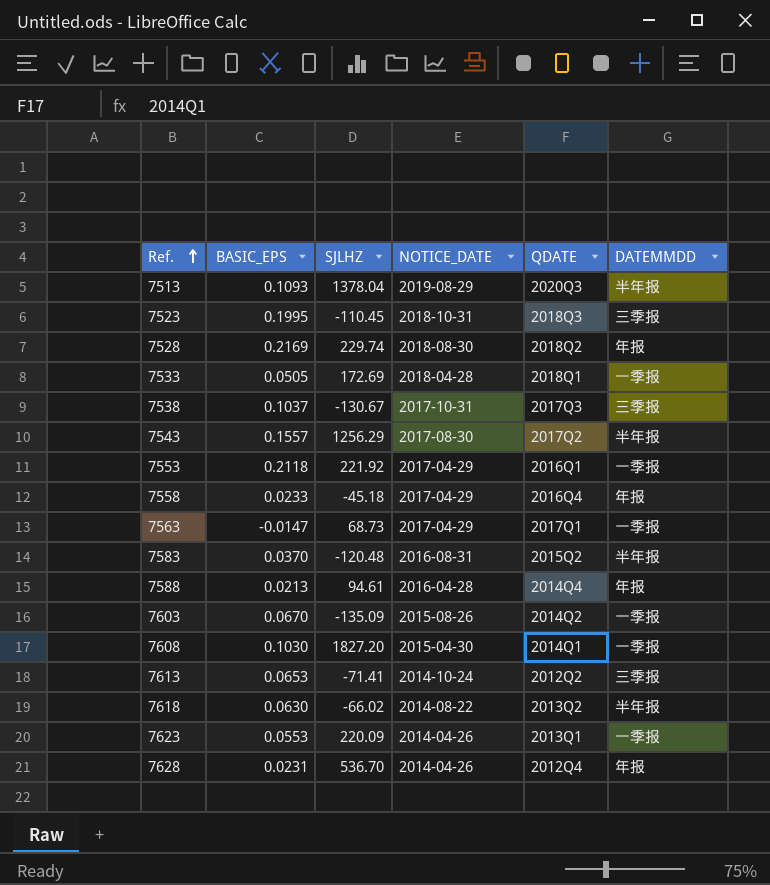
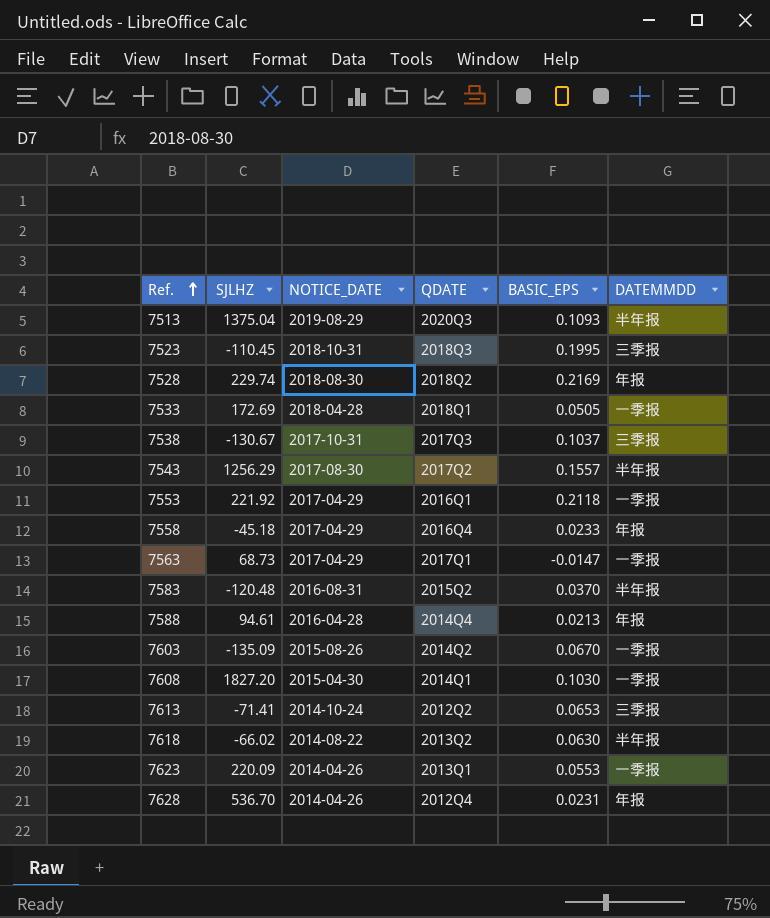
column BASIC_EPS | position: 2 -> 5
7513 | SJLHZ: 1378.04 -> 1375.04

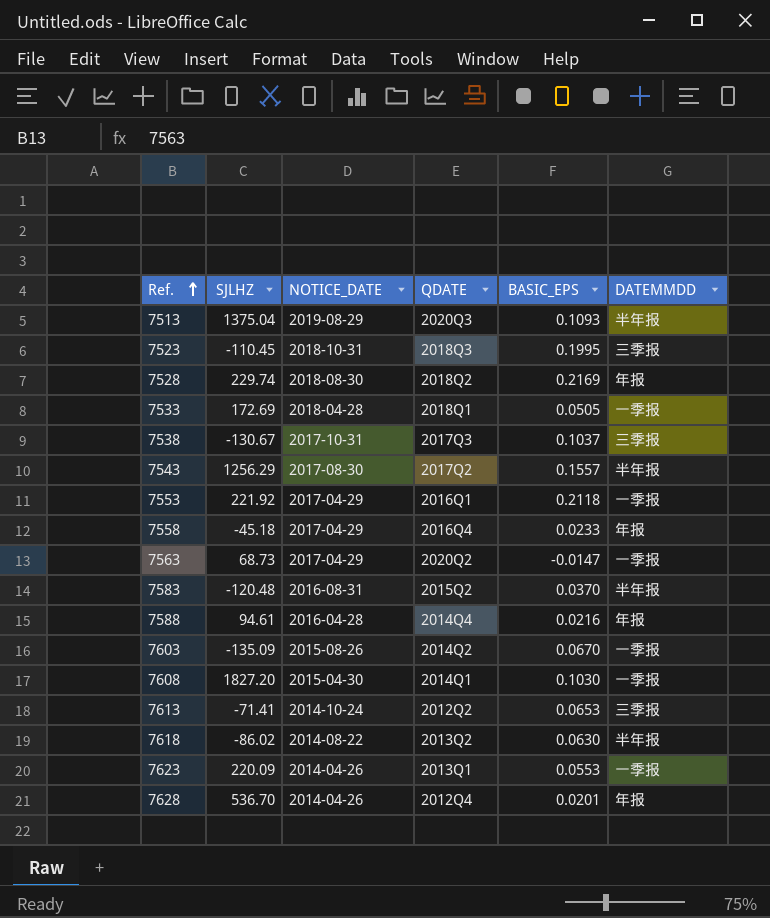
7563 | QDATE: 2017Q1 -> 2020Q2
7588 | BASIC_EPS: 0.0213 -> 0.0216
7618 | SJLHZ: -66.02 -> -86.02
7628 | BASIC_EPS: 0.0231 -> 0.0201

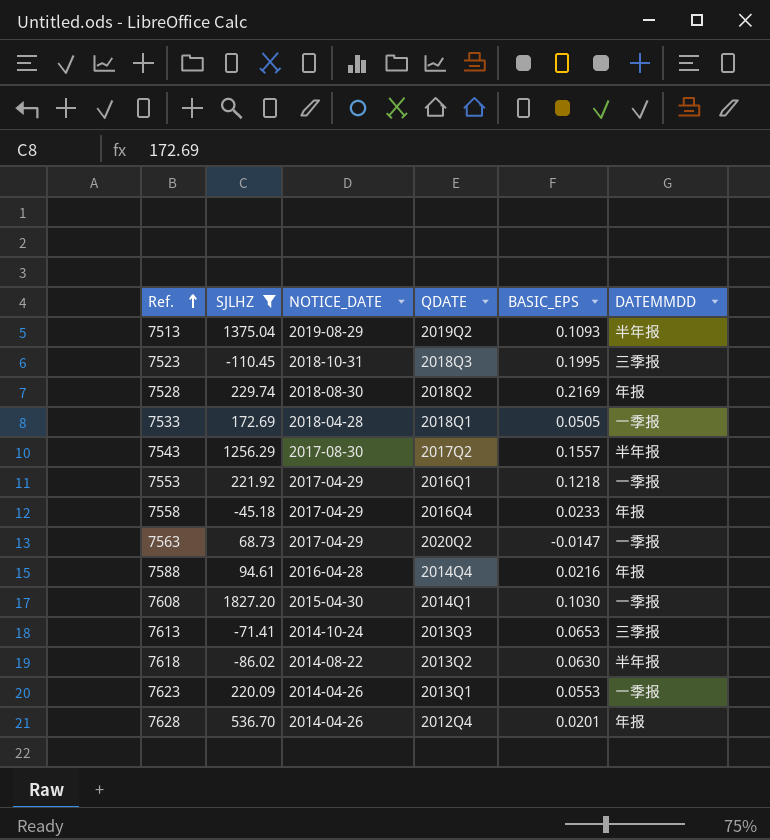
filter: none -> SJLHZ >= -110.45
7513 | QDATE: 2020Q3 -> 2019Q2
7553 | BASIC_EPS: 0.2118 -> 0.1218
7613 | QDATE: 2012Q2 -> 2013Q3

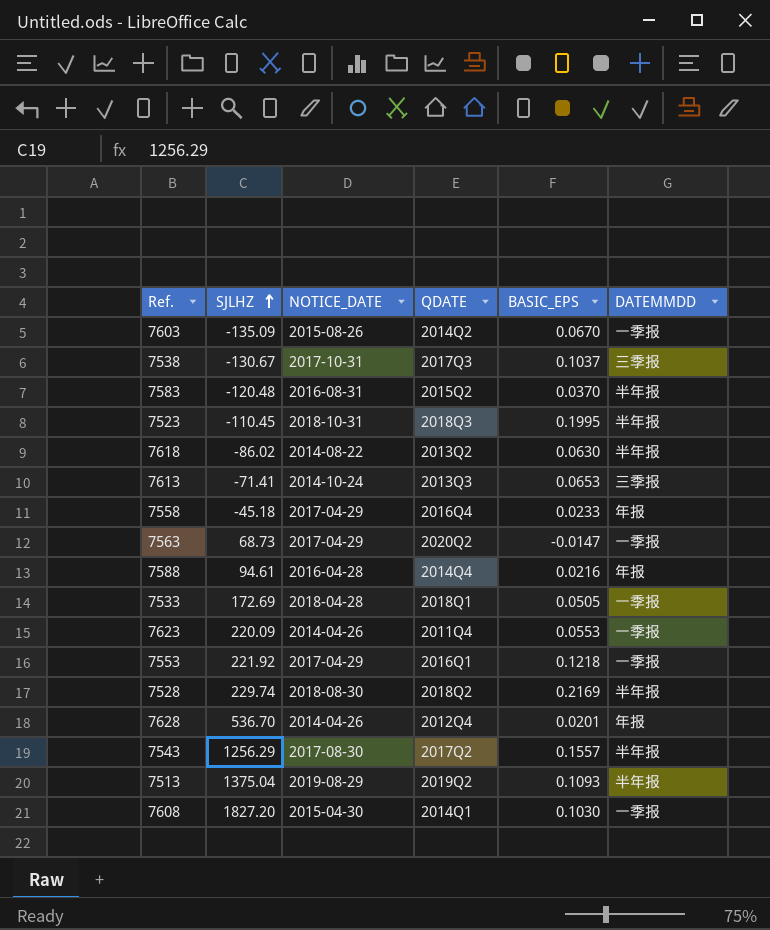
filter: SJLHZ >= -110.45 -> none
row order: Ref. ascending -> SJLHZ ascending
7523 | DATEMMDD: 三季报 -> 半年报
7623 | QDATE: 2013Q1 -> 2011Q4
7528 | DATEMMDD: 年报 -> 半年报

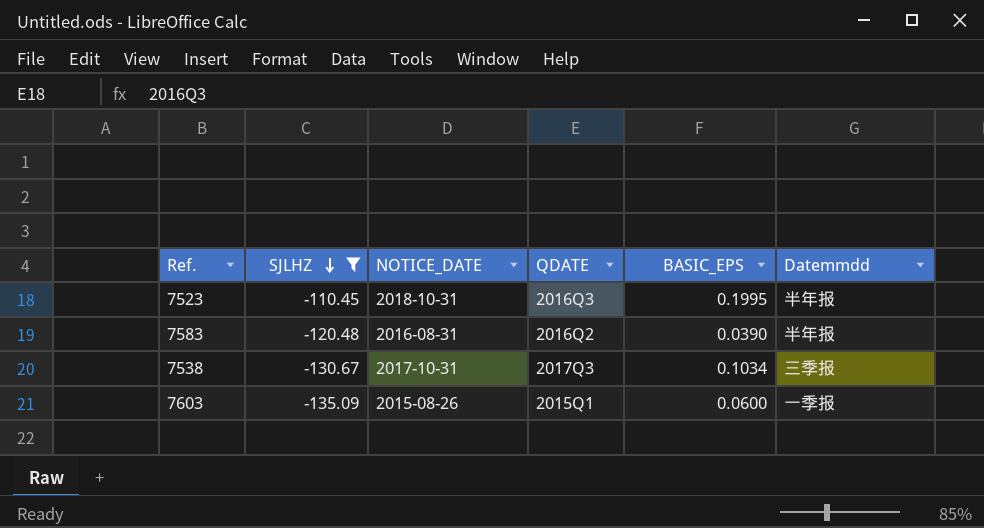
filter: none -> SJLHZ <= -110.45
row order: SJLHZ ascending -> SJLHZ descending
column name: DATEMMDD -> Datemmdd
7523 | QDATE: 2018Q3 -> 2016Q3
7583 | QDATE: 2015Q2 -> 2016Q2
7583 | BASIC_EPS: 0.0370 -> 0.0390
7538 | BASIC_EPS: 0.1037 -> 0.1034
7603 | QDATE: 2014Q2 -> 2015Q1
7603 | BASIC_EPS: 0.0670 -> 0.0600

